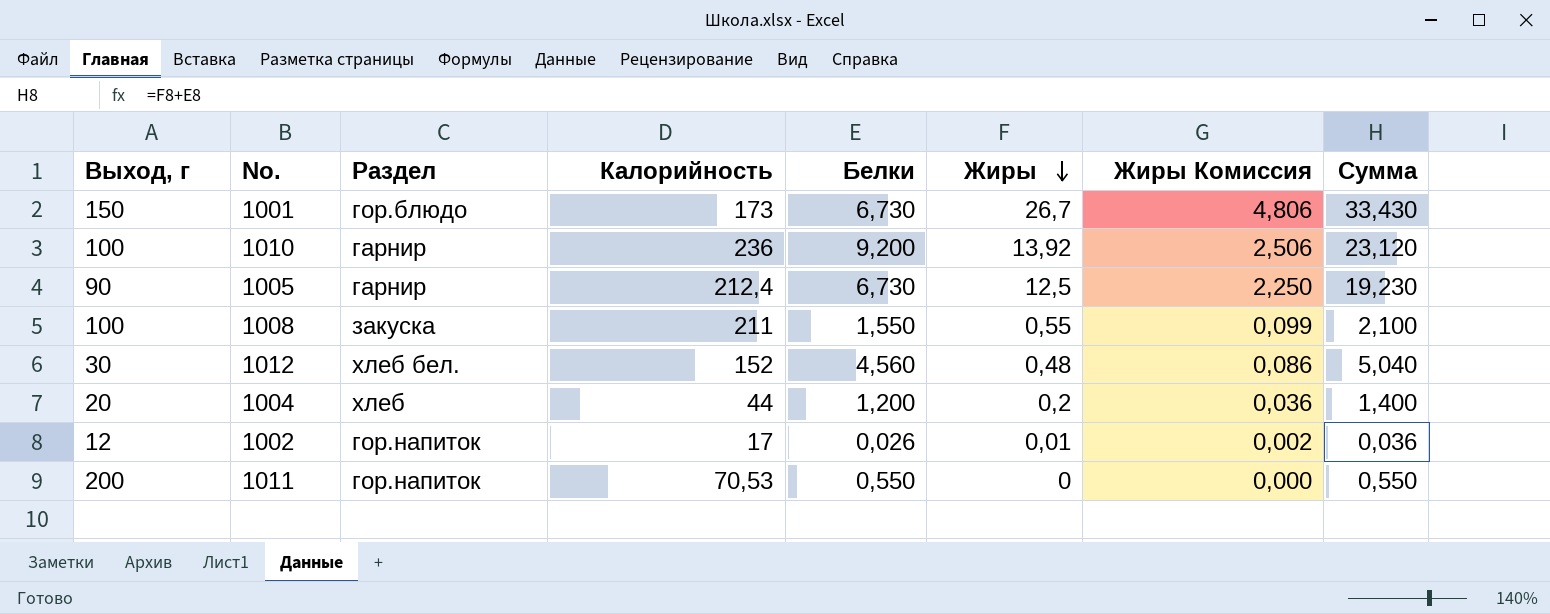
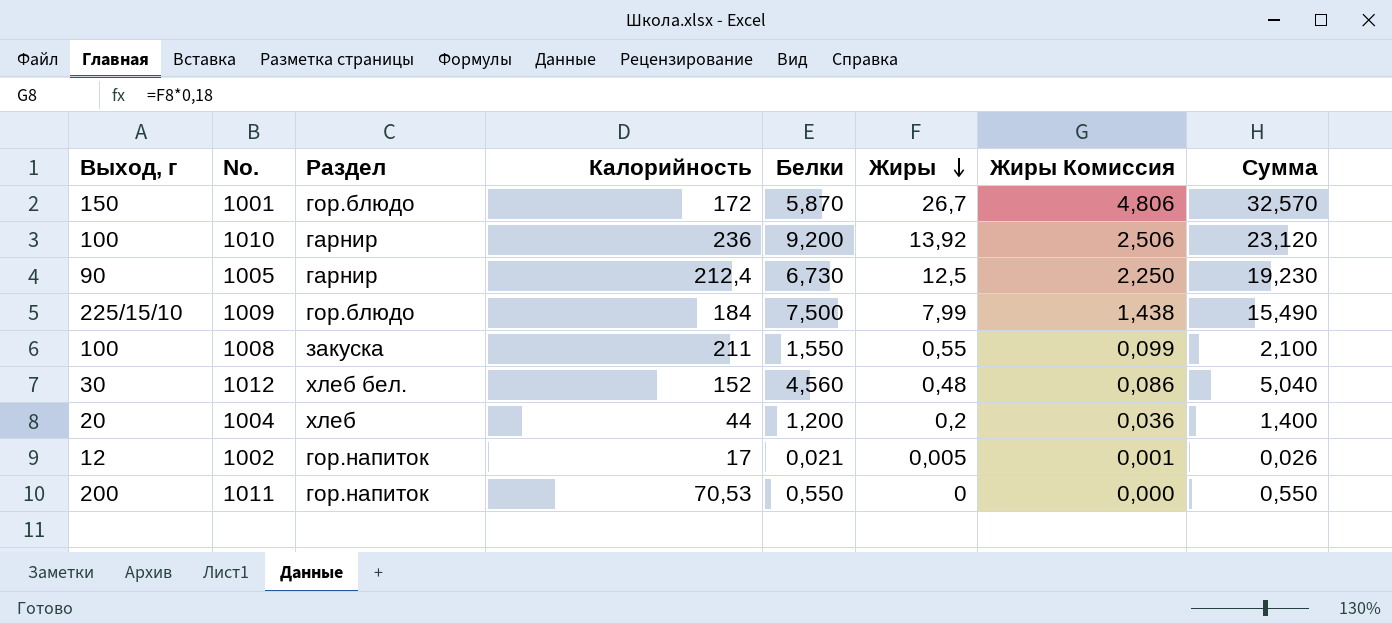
1001 | Калорийность: 173 -> 172
1001 | Белки: 6,730 -> 5,870
1001 | Сумма: 33,430 -> 32,570
row 1009: none -> 225/15/10 | гор.блюдо | 184 | 7,500 | 7,99 | 1,438 | 15,490
1002 | Белки: 0,026 -> 0,021
1002 | Жиры: 0,01 -> 0,005
1002 | Жиры Комиссия: 0,002 -> 0,001
1002 | Сумма: 0,036 -> 0,026

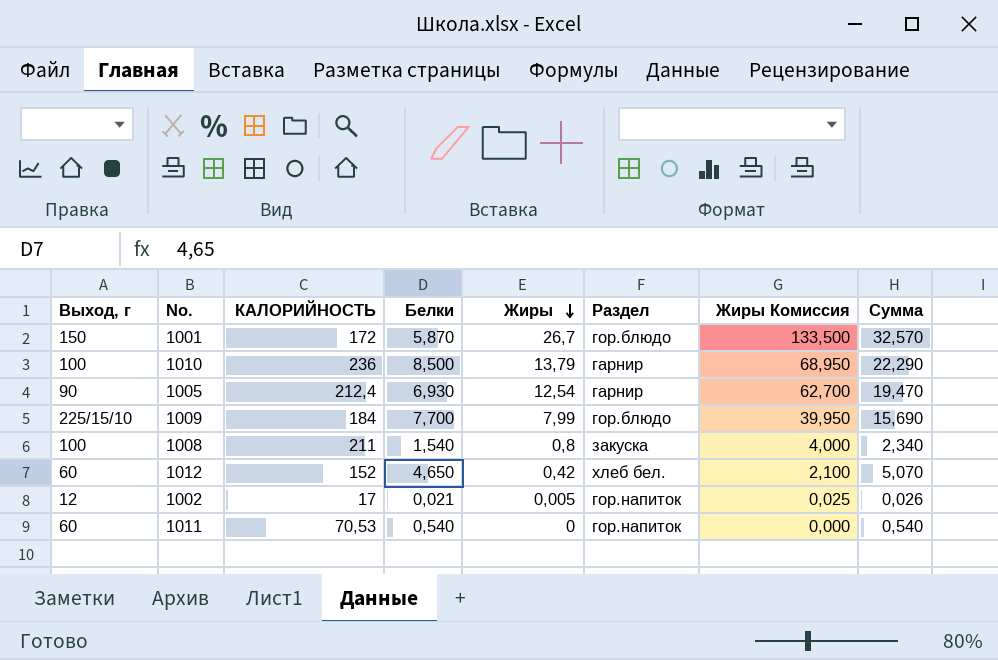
column name: Калорийность -> КАЛОРИЙНОСТЬ
column Раздел | position: 3 -> 6
column Жиры Комиссия | formula: [Жиры] * 0,18 -> [Жиры] * 5
row 1004: 20 | хлеб | 44 | 1,200 | 0,2 | 0,036 | 1,400 -> none
1010 | Белки: 9,200 -> 8,500
1010 | Жиры: 13,92 -> 13,79
1010 | Сумма: 23,120 -> 22,290
1005 | Белки: 6,730 -> 6,930
1005 | Жиры: 12,5 -> 12,54
1005 | Сумма: 19,230 -> 19,470
1009 | Белки: 7,500 -> 7,700
1009 | Сумма: 15,490 -> 15,690
1008 | Белки: 1,550 -> 1,540
1008 | Жиры: 0,55 -> 0,8
1008 | Сумма: 2,100 -> 2,340
1012 | Выход, г: 30 -> 60
1012 | Белки: 4,560 -> 4,650
1012 | Жиры: 0,48 -> 0,42
1012 | Сумма: 5,040 -> 5,070
1011 | Выход, г: 200 -> 60
1011 | Белки: 0,550 -> 0,540
1011 | Сумма: 0,550 -> 0,540

